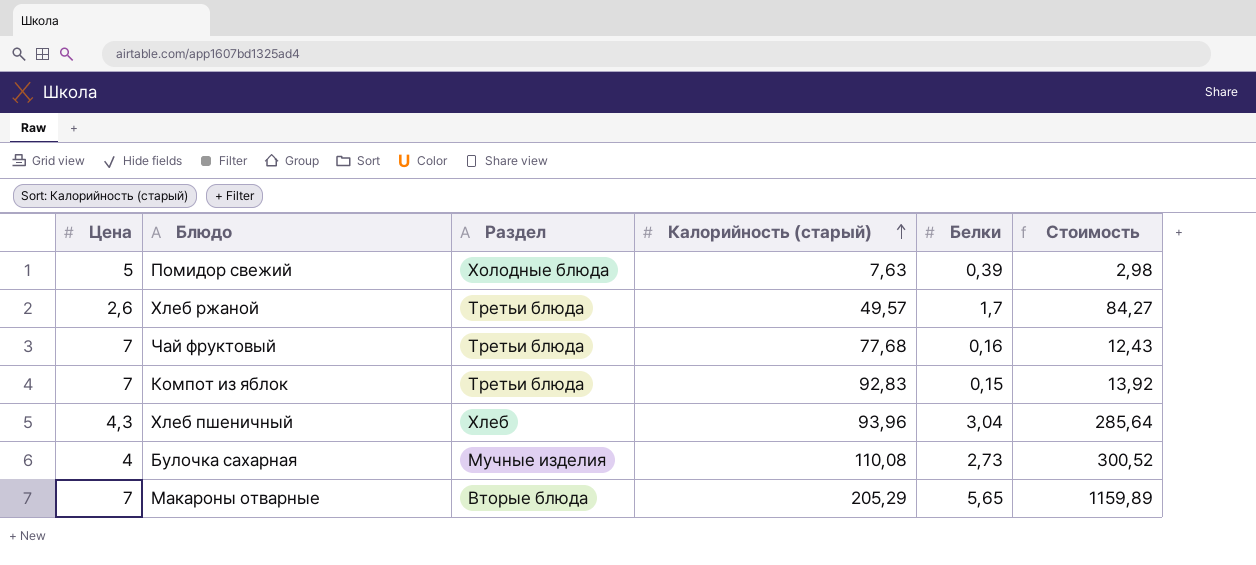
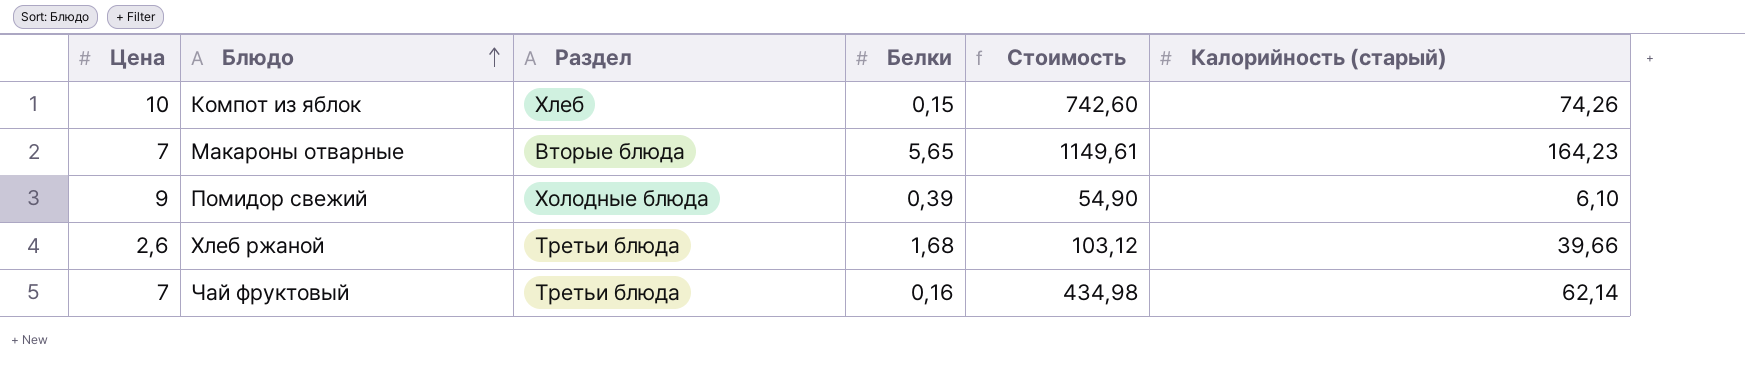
row order: Калорийность (старый) ascending -> Блюдо ascending
column Стоимость | formula: [Калорийность (старый)] * [Белки] -> [Цена] * [Калорийность (старый)]
column Калорийность (старый) | position: 4 -> 6
row Хлеб пшеничный: 4,3 | Хлеб | 93,96 | 3,04 | 285,64 -> none
row Булочка сахарная: 4 | Мучные изделия | 110,08 | 2,73 | 300,52 -> none
Компот из яблок | Цена: 7 -> 10
Компот из яблок | Раздел: Третьи блюда -> Хлеб
Компот из яблок | Калорийность (старый): 92,83 -> 74,26
Макароны отварные | Калорийность (старый): 205,29 -> 164,23
Помидор свежий | Цена: 5 -> 9
Помидор свежий | Калорийность (старый): 7,63 -> 6,10
Хлеб ржаной | Белки: 1,7 -> 1,68
Хлеб ржаной | Калорийность (старый): 49,57 -> 39,66
Чай фруктовый | Калорийность (старый): 77,68 -> 62,14

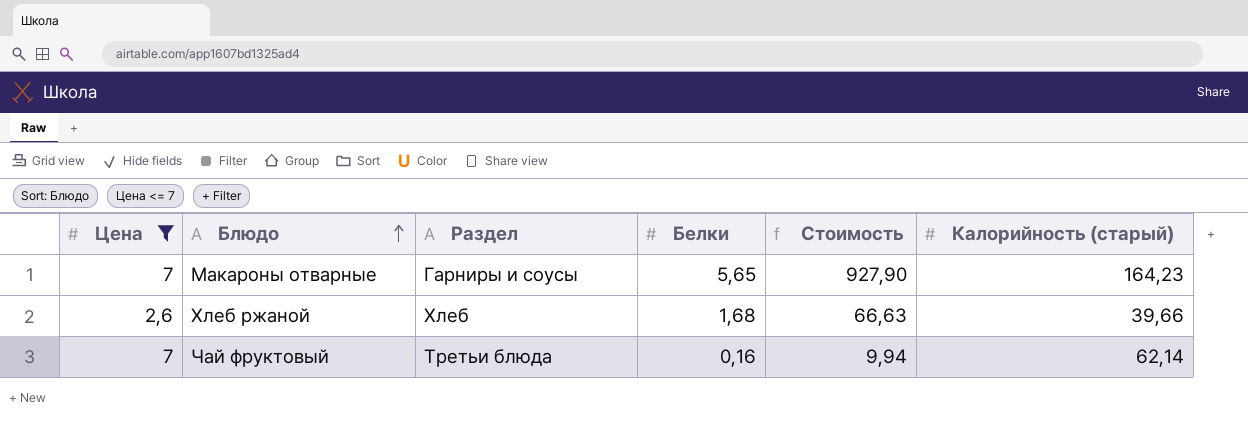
filter: none -> Цена <= 7
column Стоимость | formula: [Цена] * [Калорийность (старый)] -> [Белки] * [Калорийность (старый)]
Макароны отварные | Раздел: Вторые блюда -> Гарниры и соусы
Хлеб ржаной | Раздел: Третьи блюда -> Хлеб

